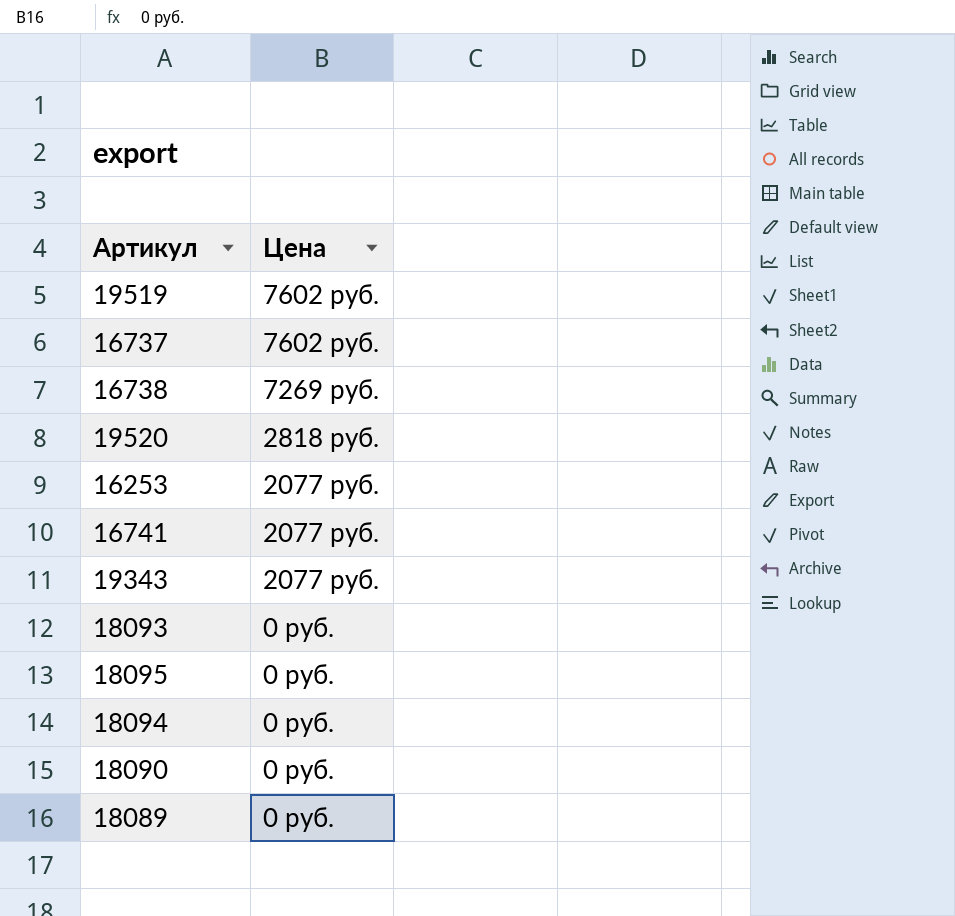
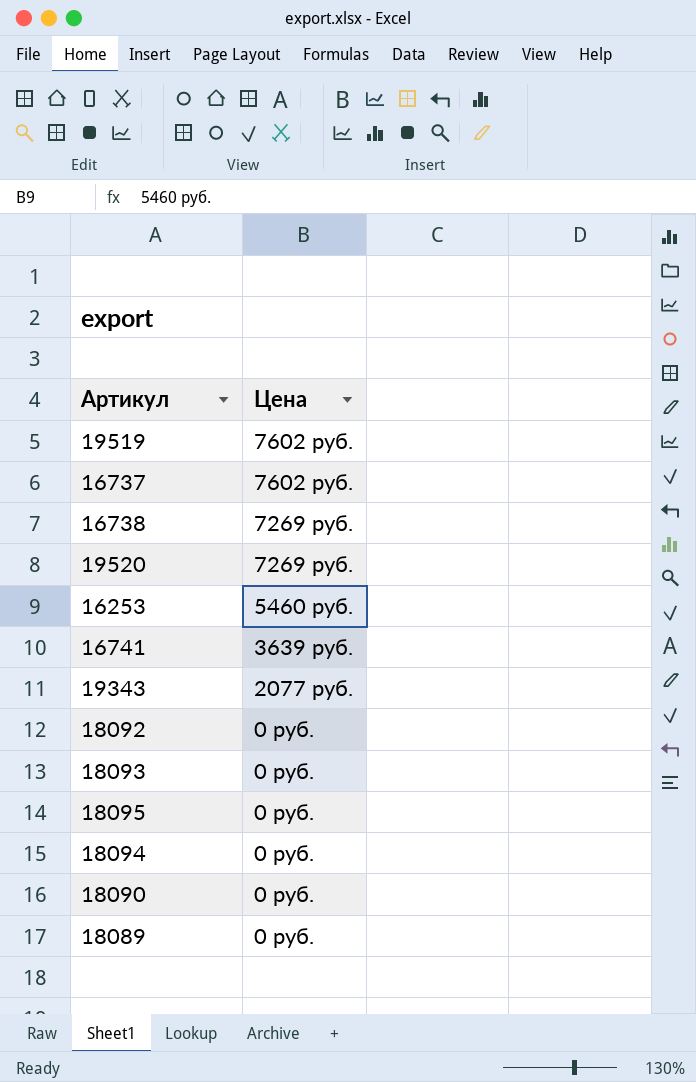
19520 | Цена: 2818 руб. -> 7269 руб.
16253 | Цена: 2077 руб. -> 5460 руб.
16741 | Цена: 2077 руб. -> 3639 руб.
row 18092: none -> 0 руб.

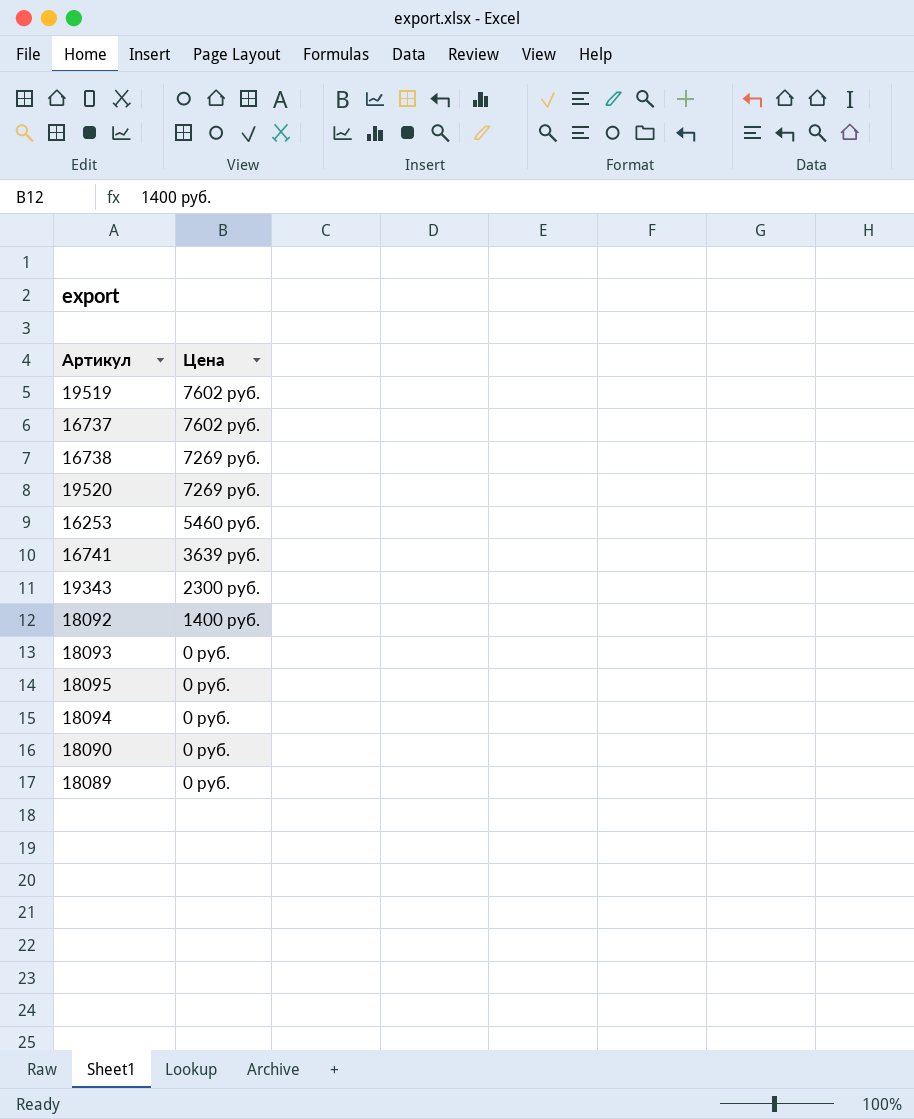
19343 | Цена: 2077 руб. -> 2300 руб.
18092 | Цена: 0 руб. -> 1400 руб.

